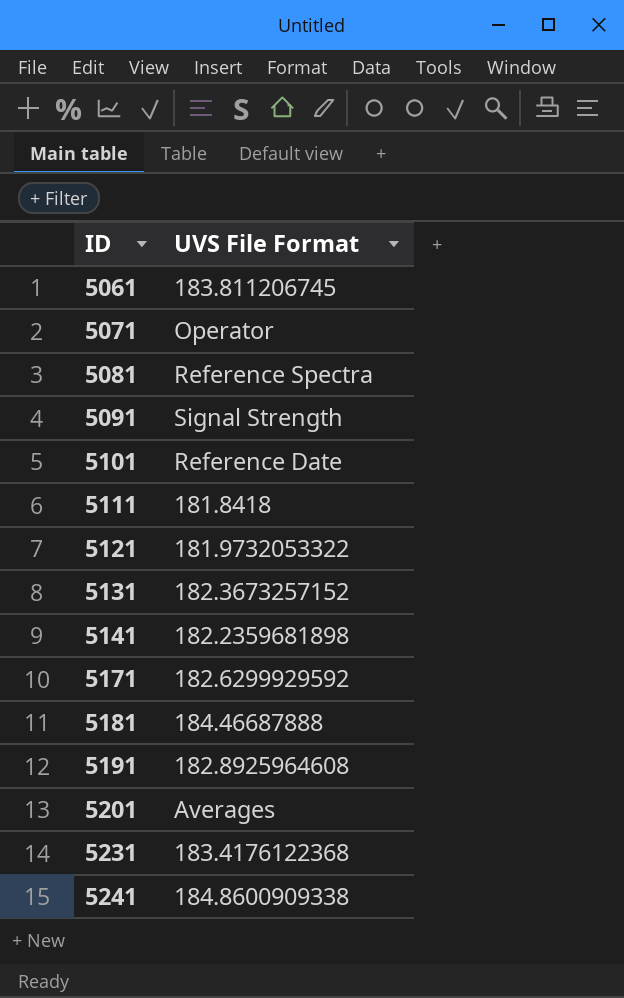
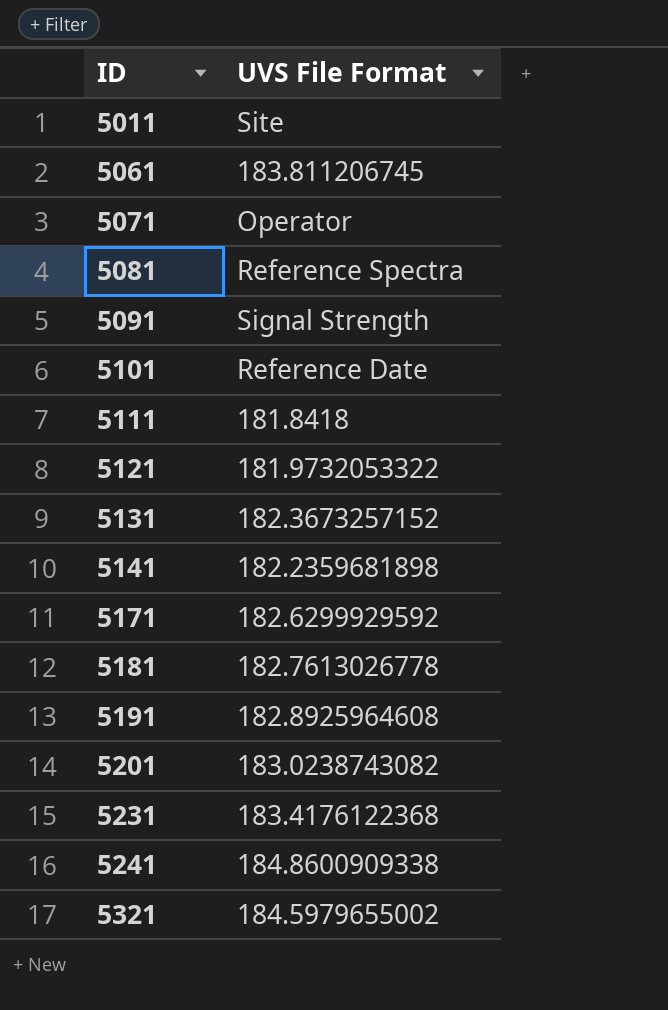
row 5011: none -> Site
5181 | UVS File Format: 184.46687888 -> 182.7613026778
5201 | UVS File Format: Averages -> 183.0238743082
row 5321: none -> 184.5979655002

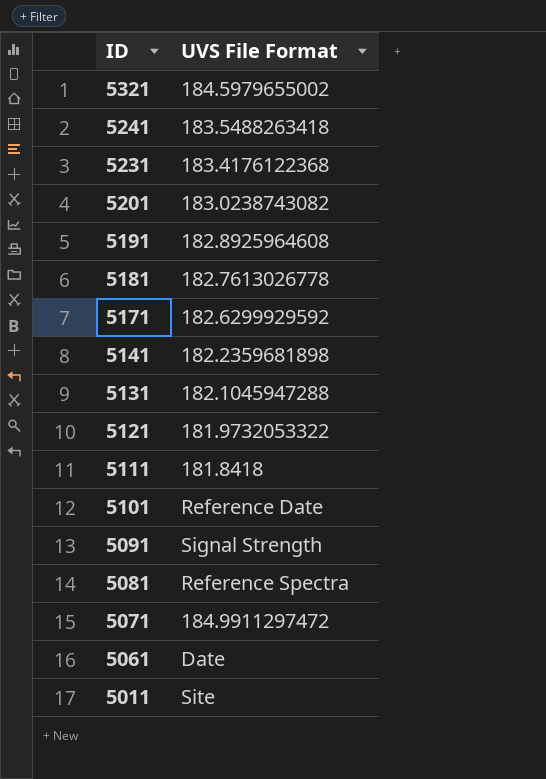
row order: ID ascending -> ID descending
5241 | UVS File Format: 184.8600909338 -> 183.5488263418
5131 | UVS File Format: 182.3673257152 -> 182.1045947288
5071 | UVS File Format: Operator -> 184.9911297472
5061 | UVS File Format: 183.811206745 -> Date

